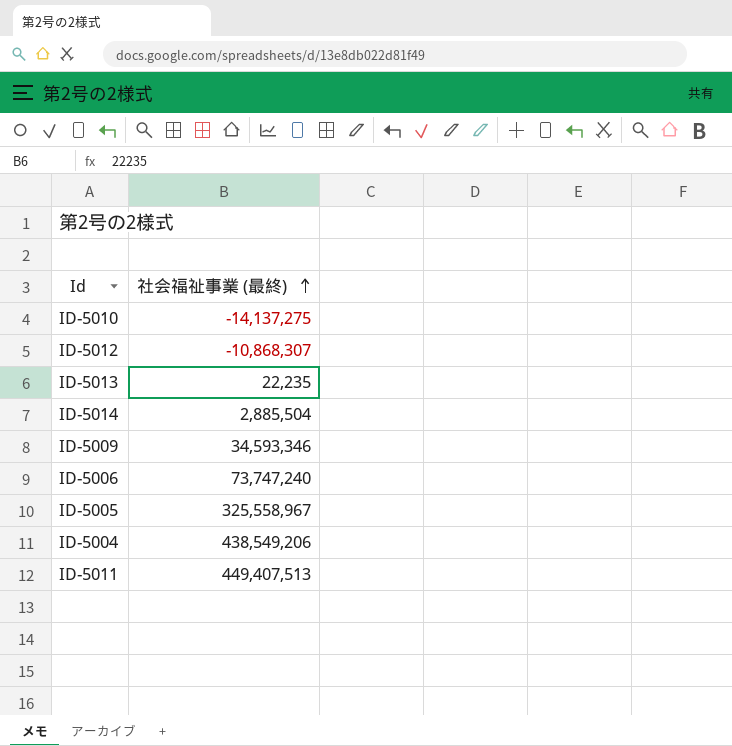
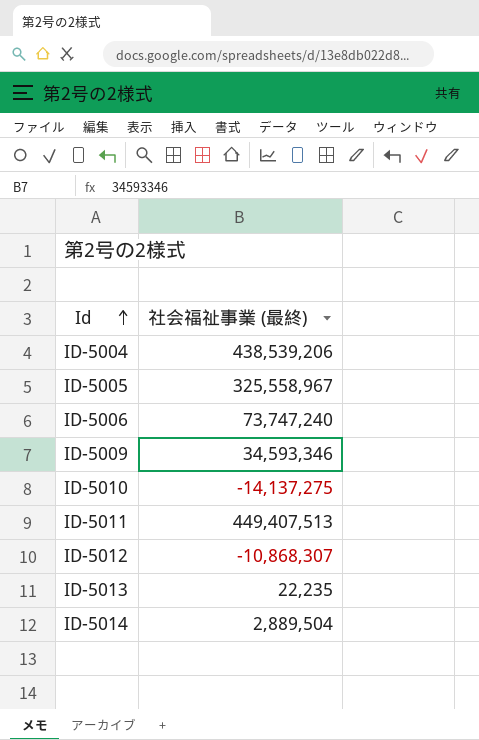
row order: 社会福祉事業 (最終) ascending -> Id ascending
ID-5004 | 社会福祉事業 (最終): 438,549,206 -> 438,539,206
ID-5014 | 社会福祉事業 (最終): 2,885,504 -> 2,889,504

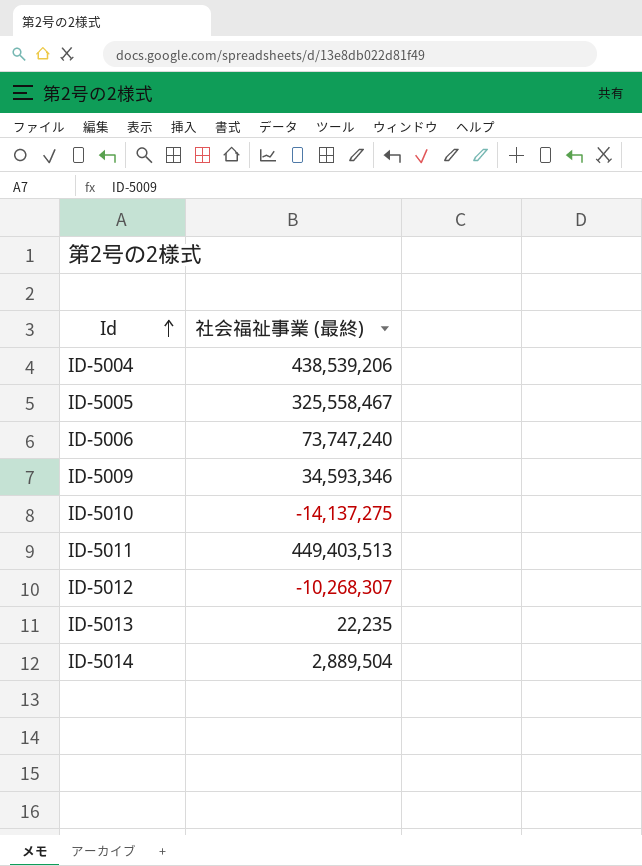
ID-5005 | 社会福祉事業 (最終): 325,558,967 -> 325,558,467
ID-5011 | 社会福祉事業 (最終): 449,407,513 -> 449,403,513
ID-5012 | 社会福祉事業 (最終): -10,868,307 -> -10,268,307

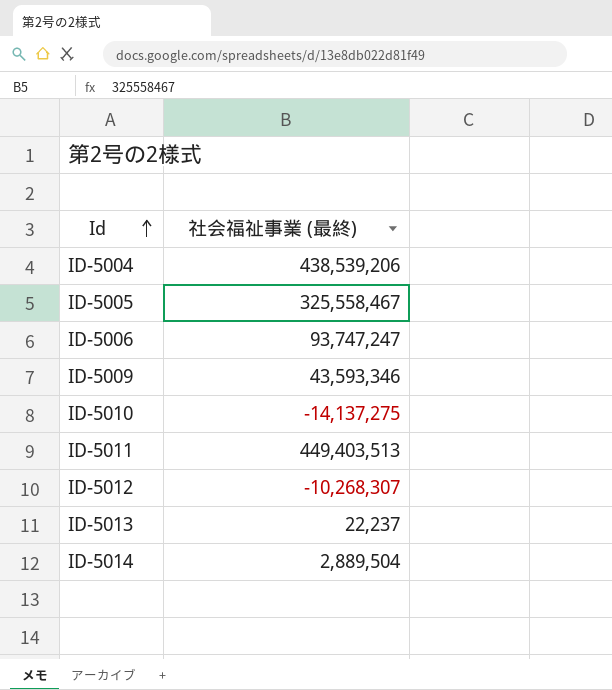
ID-5006 | 社会福祉事業 (最終): 73,747,240 -> 93,747,247
ID-5009 | 社会福祉事業 (最終): 34,593,346 -> 43,593,346
ID-5013 | 社会福祉事業 (最終): 22,235 -> 22,237

